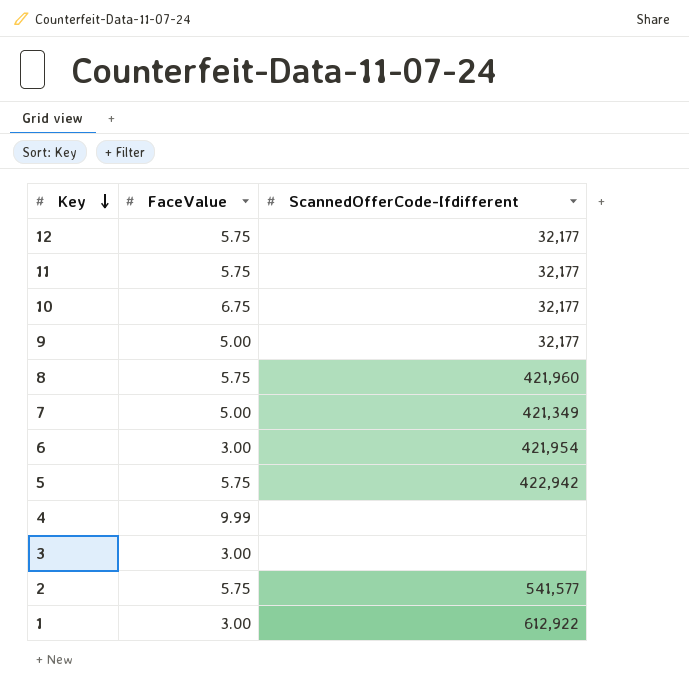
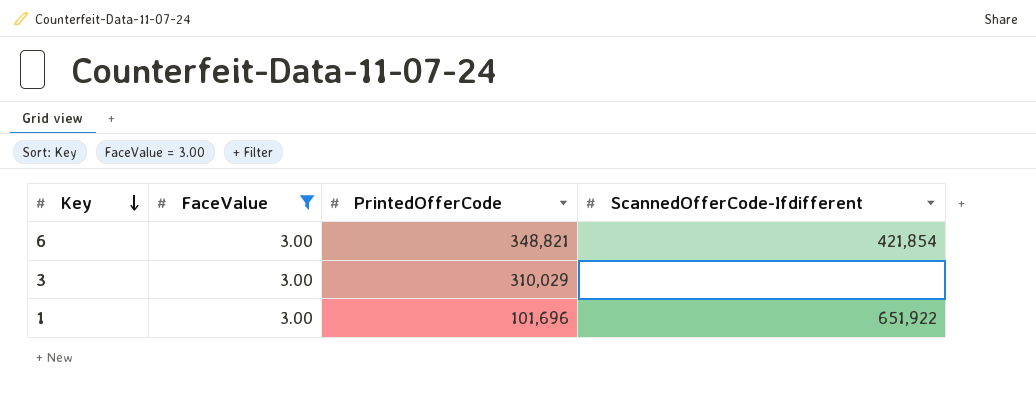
filter: none -> FaceValue = 3.00
column PrintedOfferCode | position: none -> 3
6 | ScannedOfferCode-Ifdifferent: 421,954 -> 421,854
1 | ScannedOfferCode-Ifdifferent: 612,922 -> 651,922

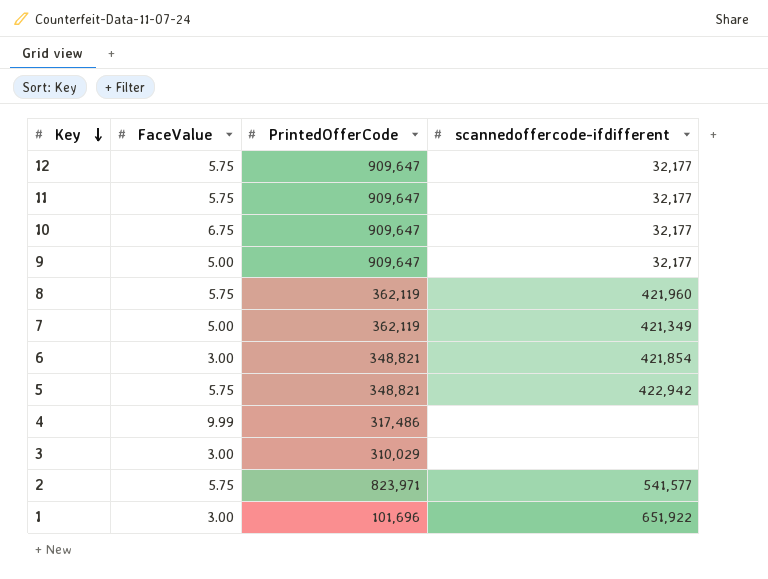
filter: FaceValue = 3.00 -> none
column name: ScannedOfferCode-Ifdifferent -> scannedoffercode-ifdifferent

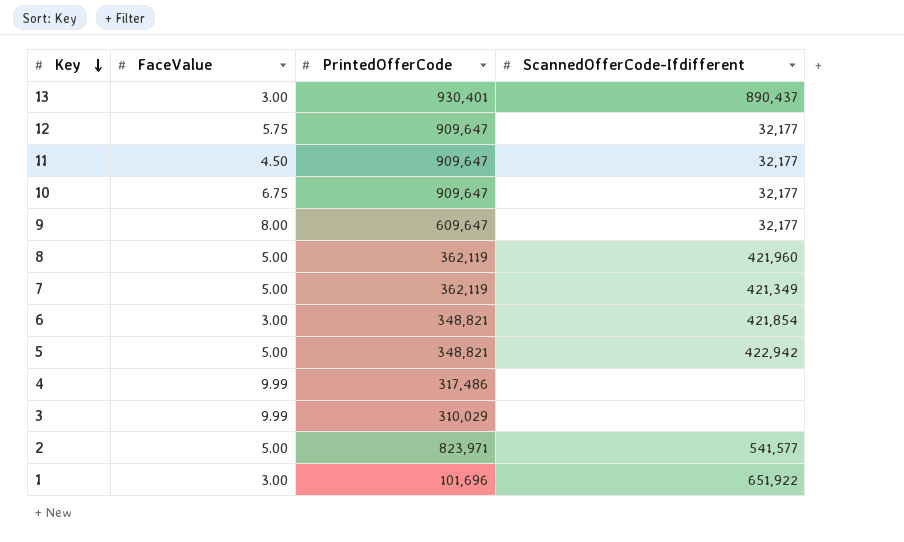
column name: scannedoffercode-ifdifferent -> ScannedOfferCode-Ifdifferent
row 13: none -> 3.00 | 930,401 | 890,437
11 | FaceValue: 5.75 -> 4.50
9 | FaceValue: 5.00 -> 8.00
9 | PrintedOfferCode: 909,647 -> 609,647
8 | FaceValue: 5.75 -> 5.00
5 | FaceValue: 5.75 -> 5.00
3 | FaceValue: 3.00 -> 9.99
2 | FaceValue: 5.75 -> 5.00

